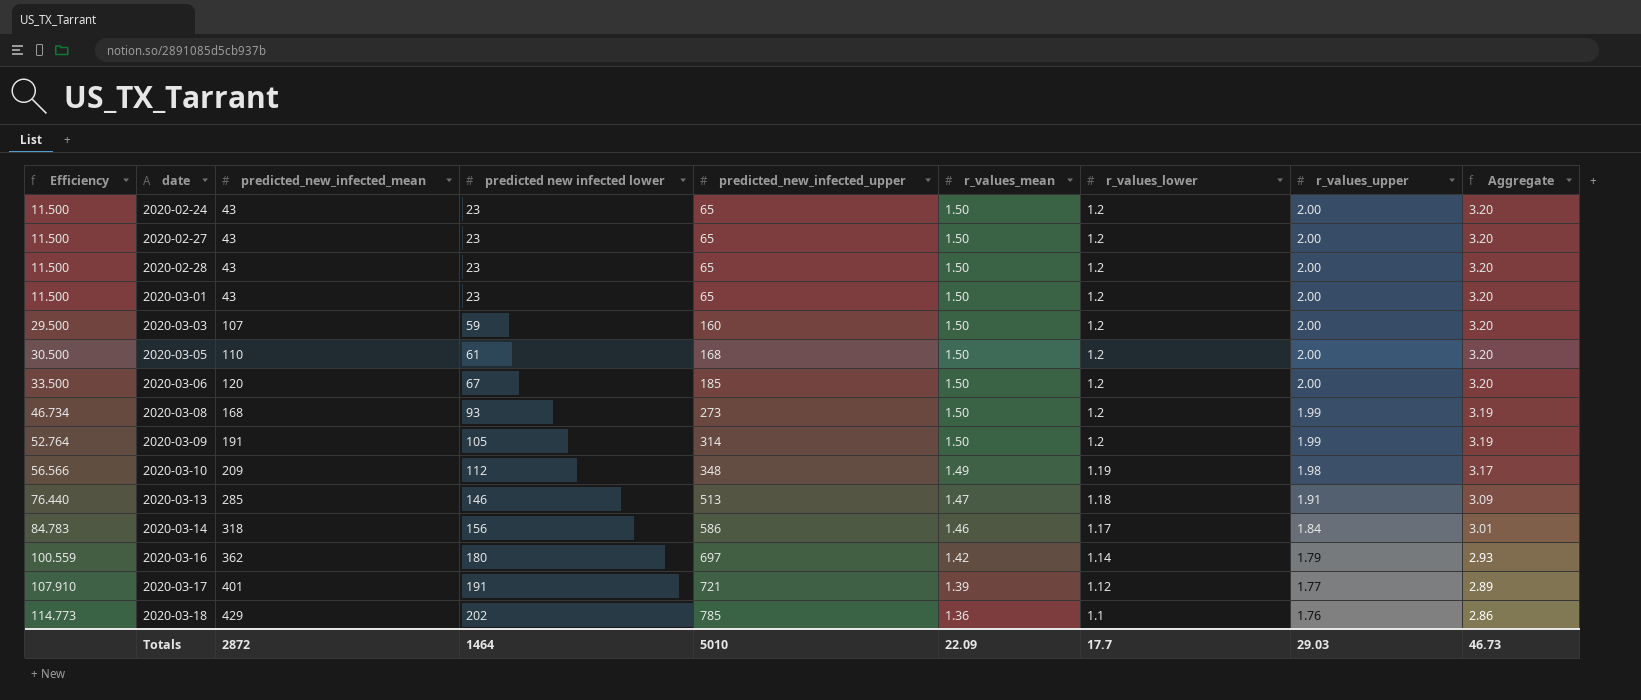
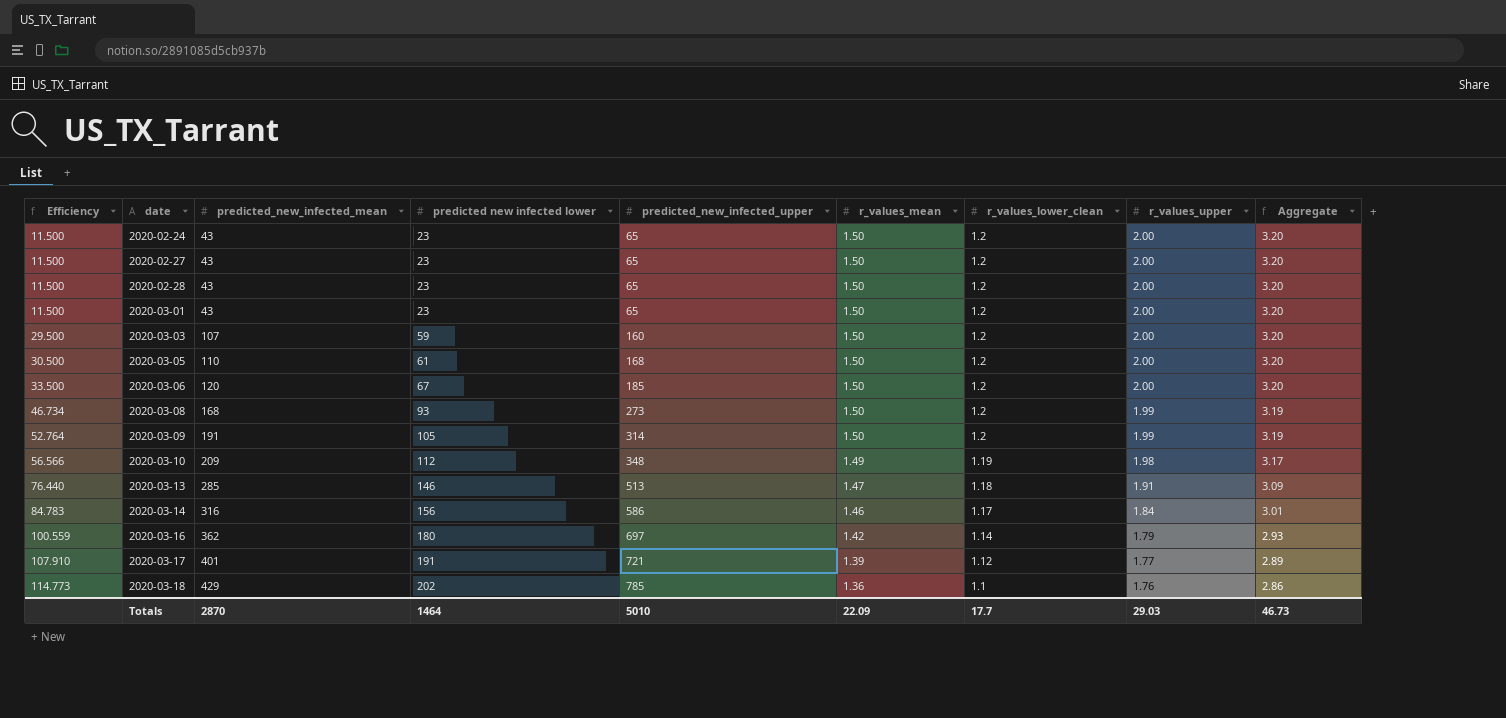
column name: r_values_lower -> r_values_lower_clean
2020-03-14 | predicted_new_infected_mean: 318 -> 316
Totals | predicted_new_infected_mean: 2872 -> 2870

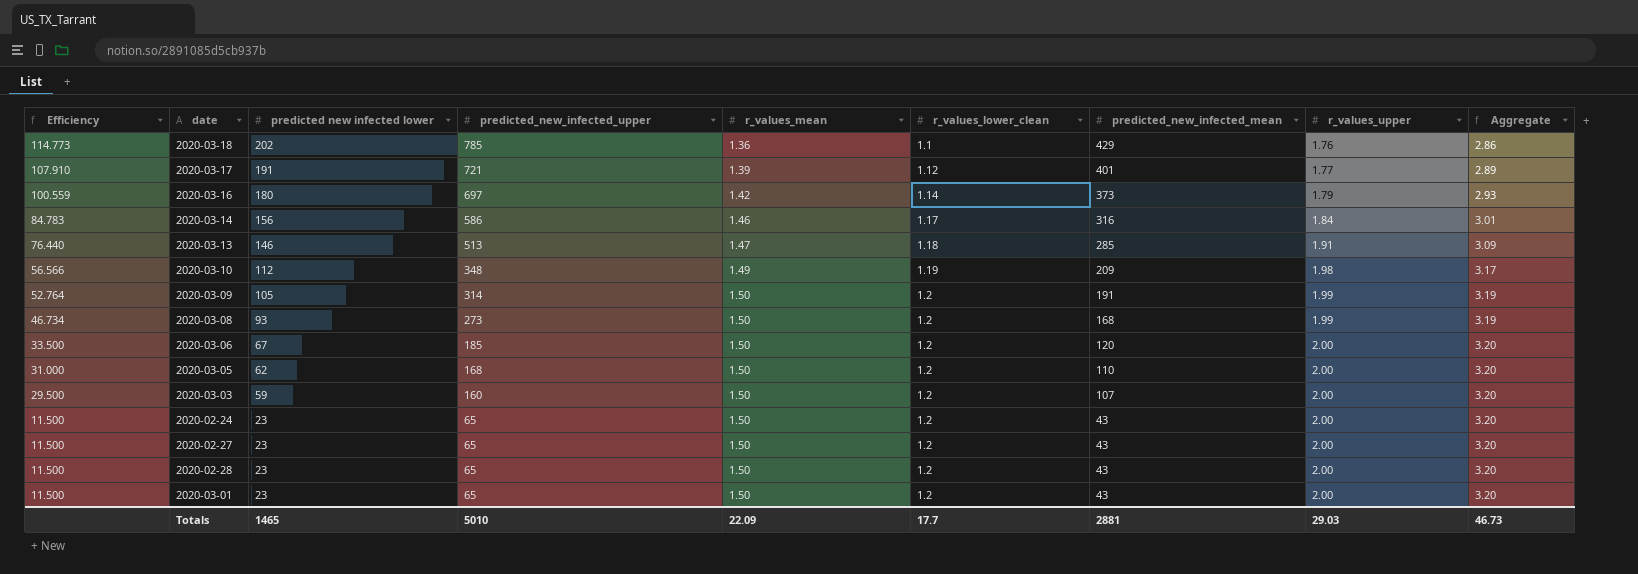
row order: Efficiency ascending -> Efficiency descending
column predicted_new_infected_mean | position: 3 -> 7
2020-03-16 | predicted_new_infected_mean: 362 -> 373
2020-03-05 | Efficiency: 30.500 -> 31.000
2020-03-05 | predicted new infected lower: 61 -> 62
Totals | predicted new infected lower: 1464 -> 1465
Totals | predicted_new_infected_mean: 2870 -> 2881

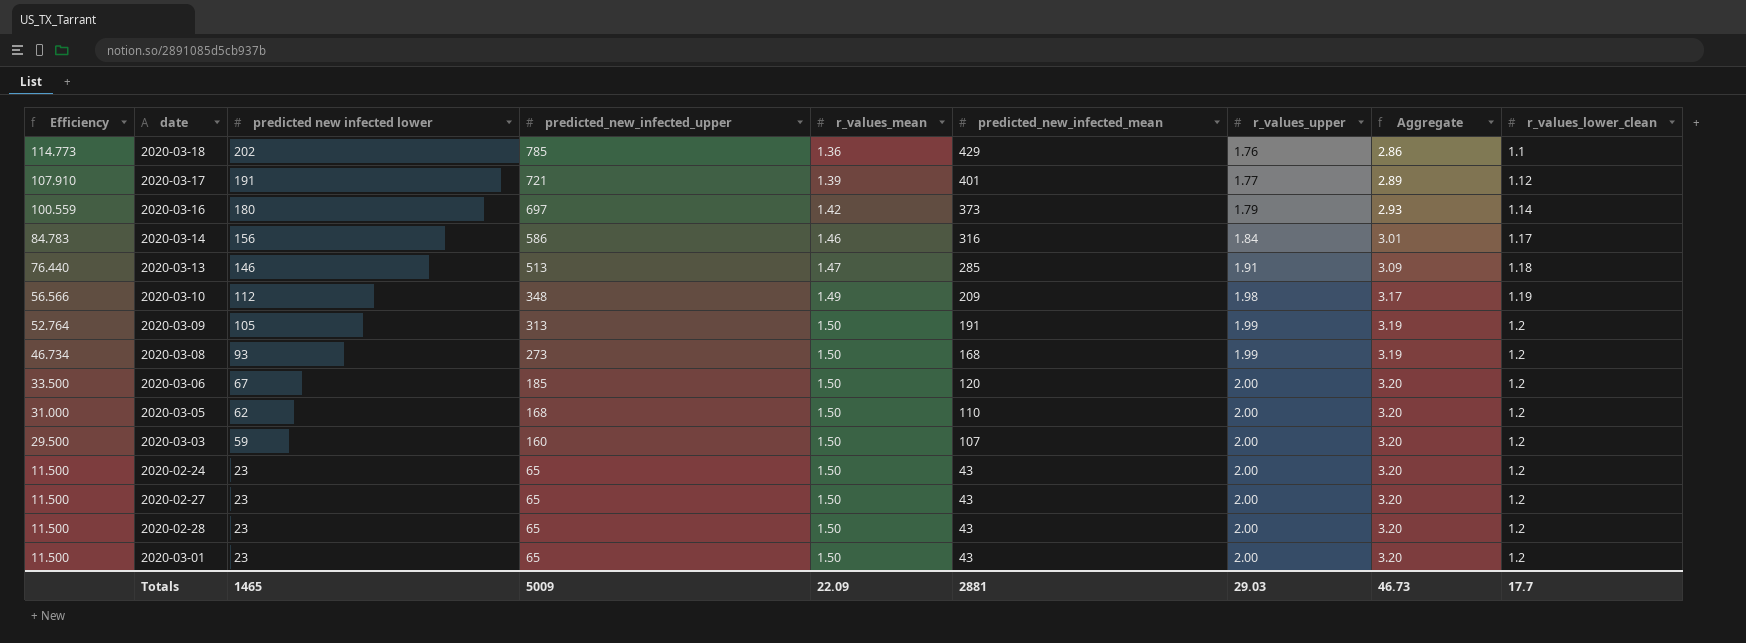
column r_values_lower_clean | position: 6 -> 9
2020-03-09 | predicted_new_infected_upper: 314 -> 313
Totals | predicted_new_infected_upper: 5010 -> 5009

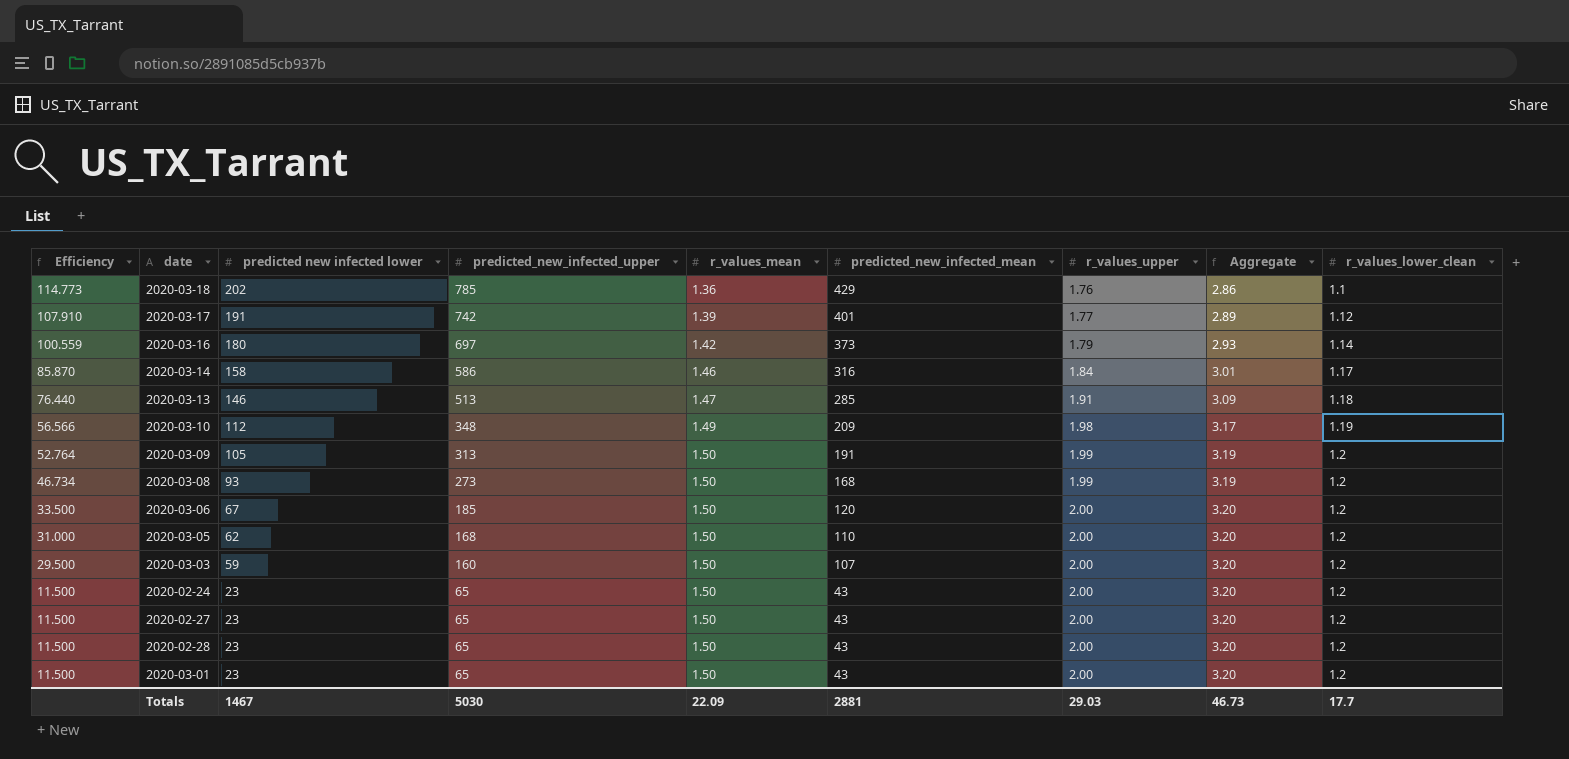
2020-03-17 | predicted_new_infected_upper: 721 -> 742
2020-03-14 | Efficiency: 84.783 -> 85.870
2020-03-14 | predicted new infected lower: 156 -> 158
Totals | predicted new infected lower: 1465 -> 1467
Totals | predicted_new_infected_upper: 5009 -> 5030

